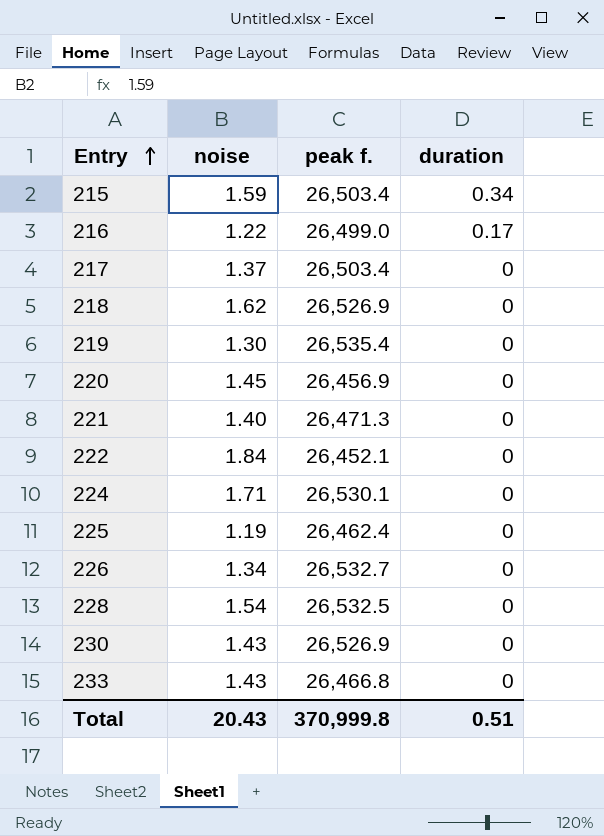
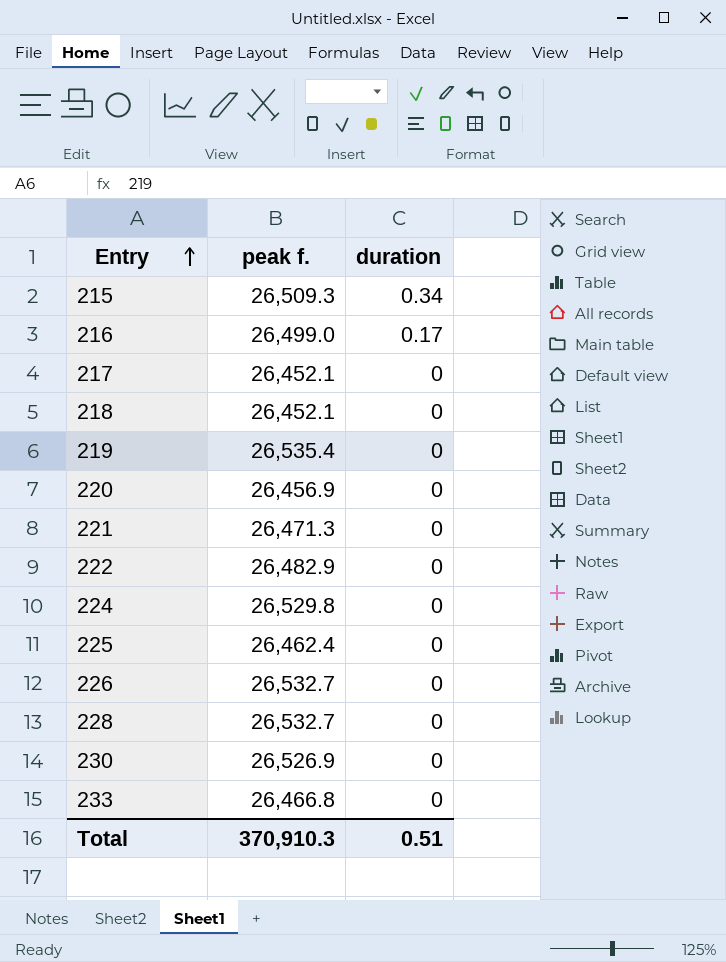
column noise | position: 2 -> none
215 | peak f.: 26,503.4 -> 26,509.3
217 | peak f.: 26,503.4 -> 26,452.1
218 | peak f.: 26,526.9 -> 26,452.1
222 | peak f.: 26,452.1 -> 26,482.9
224 | peak f.: 26,530.1 -> 26,529.8
228 | peak f.: 26,532.5 -> 26,532.7
Total | peak f.: 370,999.8 -> 370,910.3

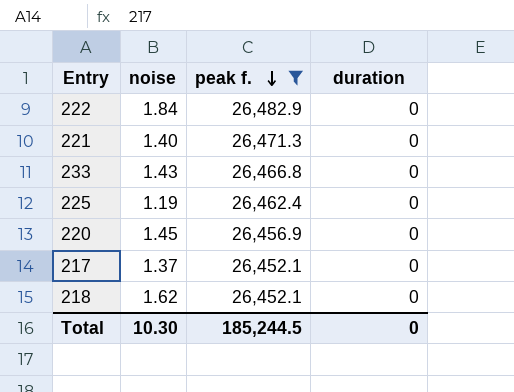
filter: none -> peak f. <= 26,482.9
row order: Entry ascending -> peak f. descending
column noise | position: none -> 2
Total | peak f.: 370,910.3 -> 185,244.5
Total | duration: 0.51 -> 0

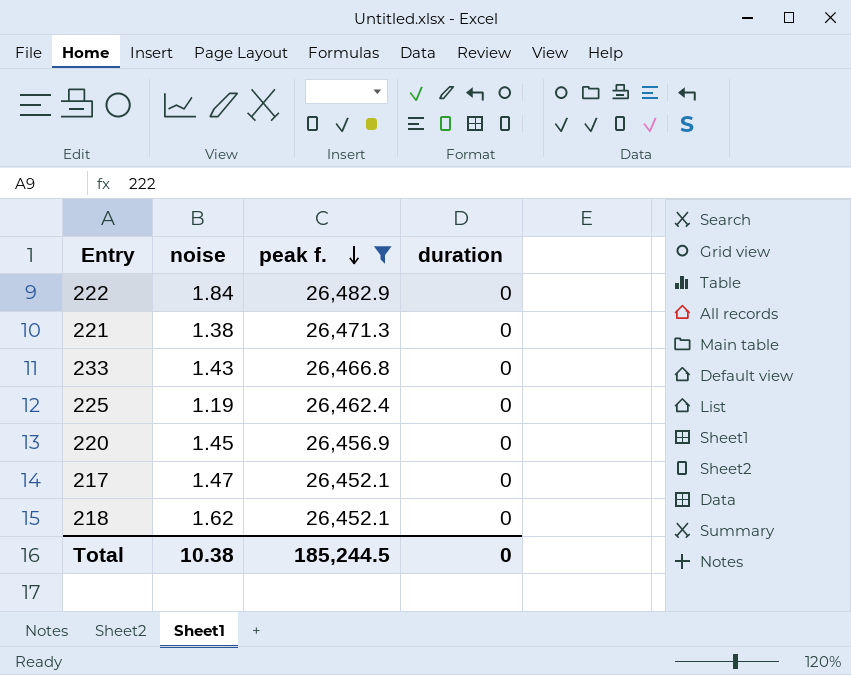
221 | noise: 1.40 -> 1.38
217 | noise: 1.37 -> 1.47
Total | noise: 10.30 -> 10.38

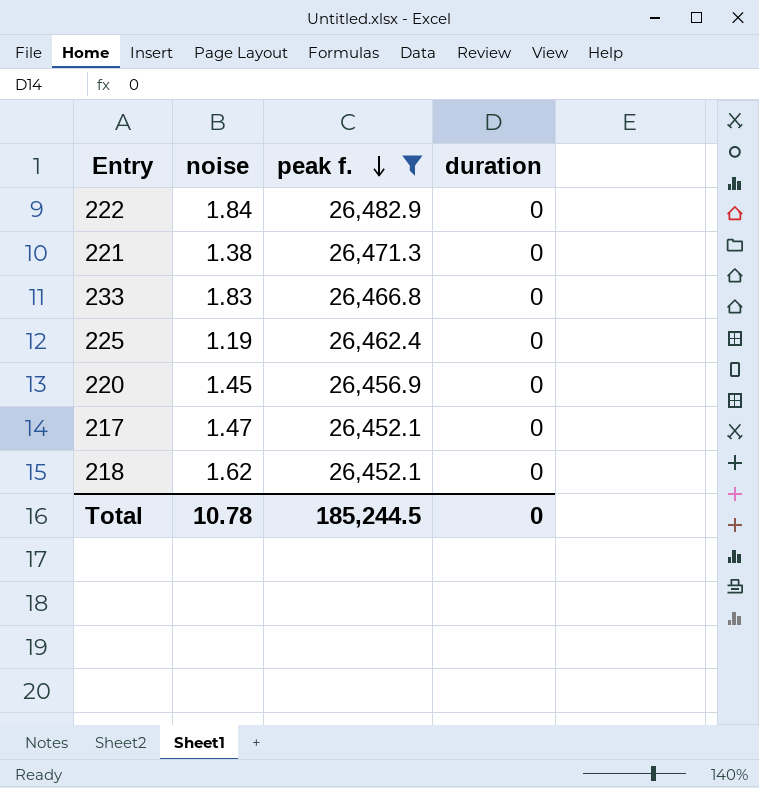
233 | noise: 1.43 -> 1.83
Total | noise: 10.38 -> 10.78

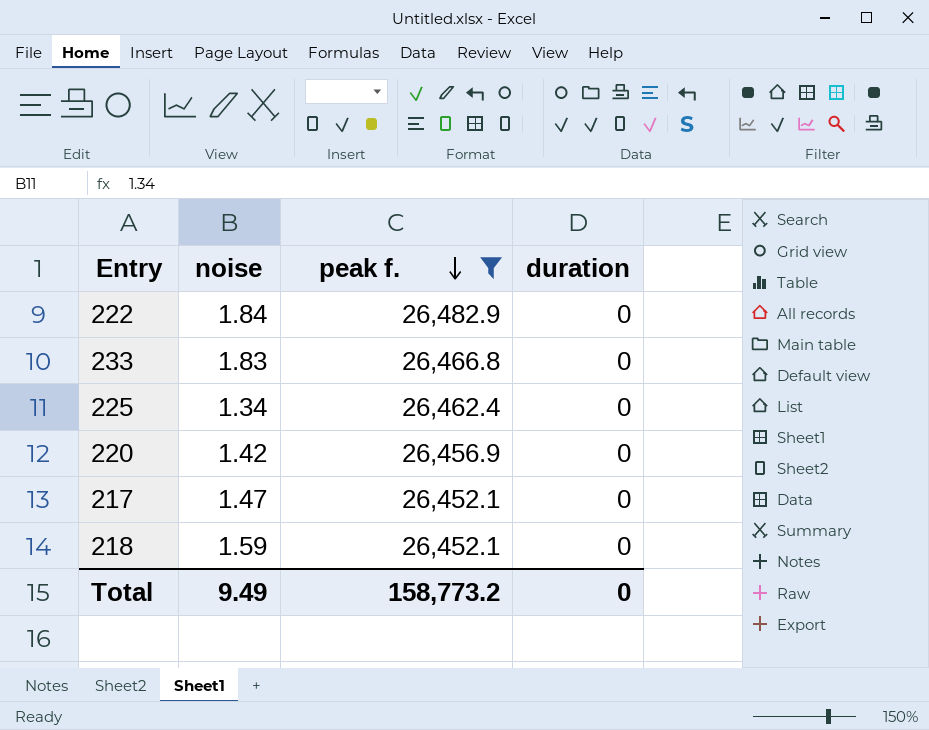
row 221: 1.38 | 26,471.3 | 0 -> none
225 | noise: 1.19 -> 1.34
220 | noise: 1.45 -> 1.42
218 | noise: 1.62 -> 1.59
Total | noise: 10.78 -> 9.49
Total | peak f.: 185,244.5 -> 158,773.2

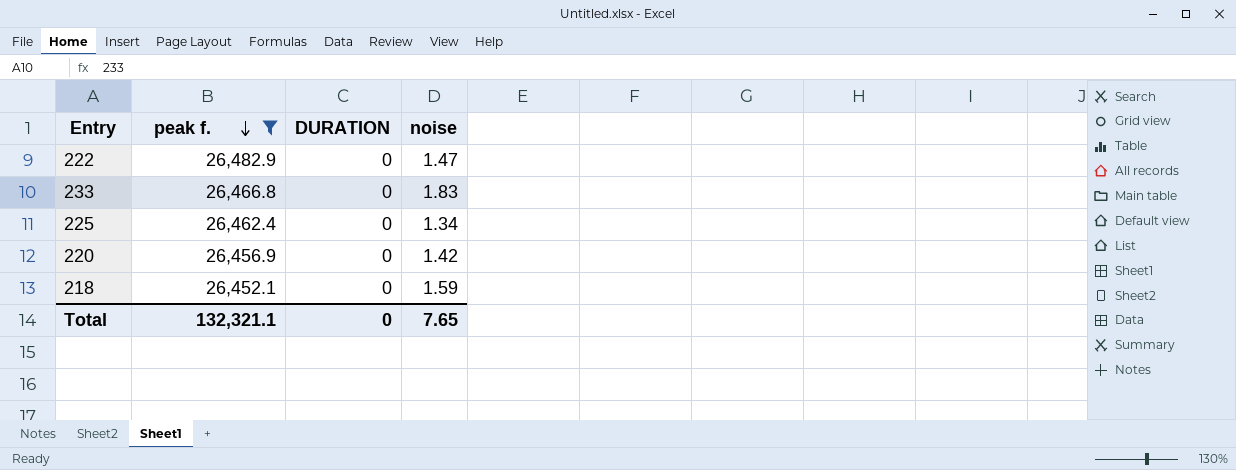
column name: duration -> DURATION
column noise | position: 2 -> 4
row 217: 1.47 | 26,452.1 | 0 -> none
222 | noise: 1.84 -> 1.47
Total | peak f.: 158,773.2 -> 132,321.1
Total | noise: 9.49 -> 7.65

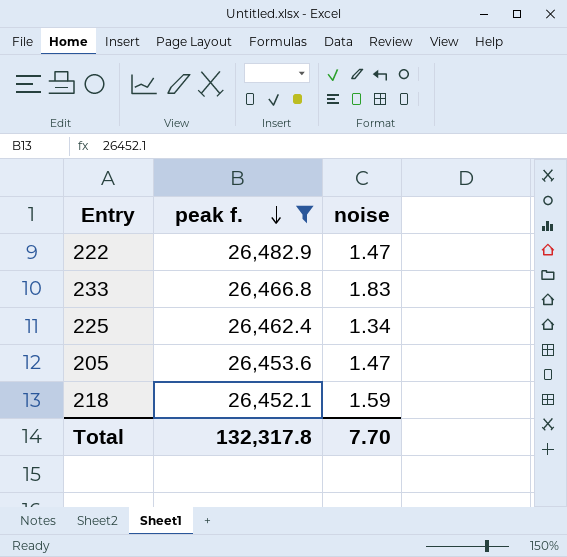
column DURATION | position: 3 -> none
row 220: 26,456.9 | 0 | 1.42 -> none
row 205: none -> 26,453.6 | 1.47
Total | peak f.: 132,321.1 -> 132,317.8
Total | noise: 7.65 -> 7.70

